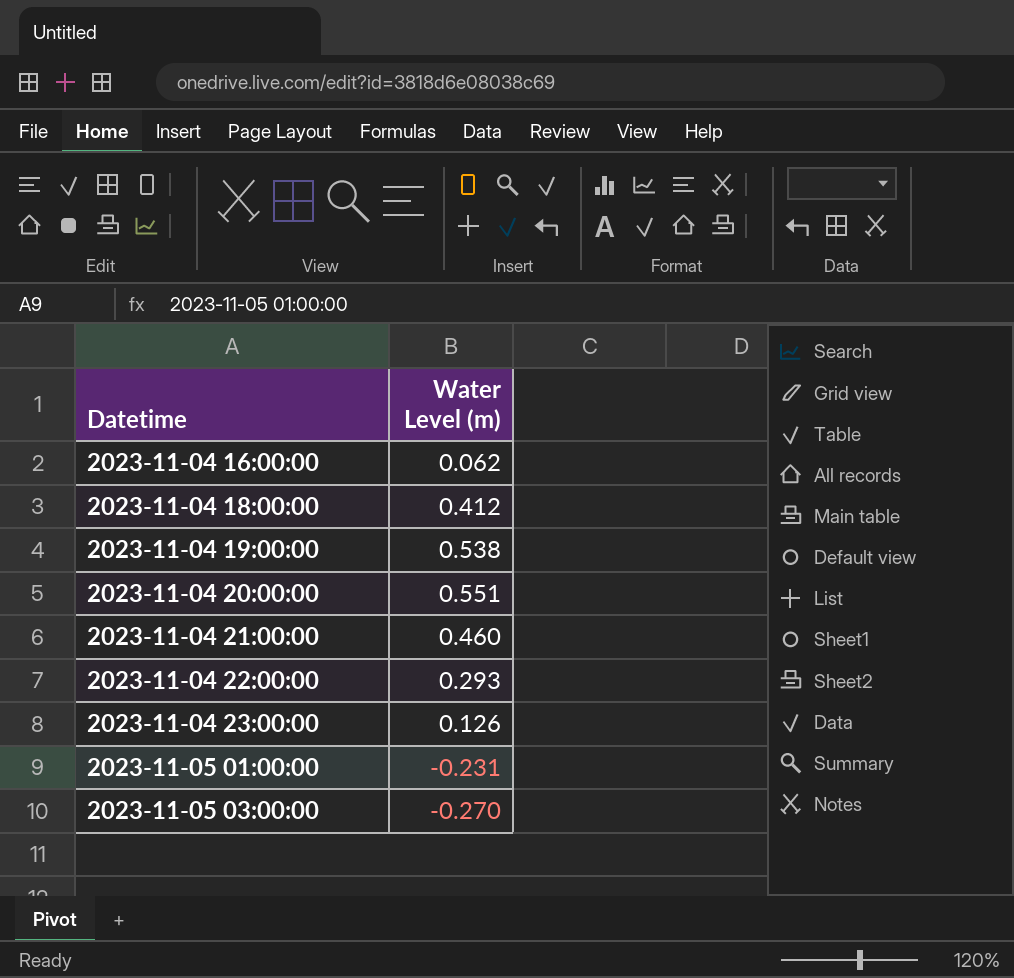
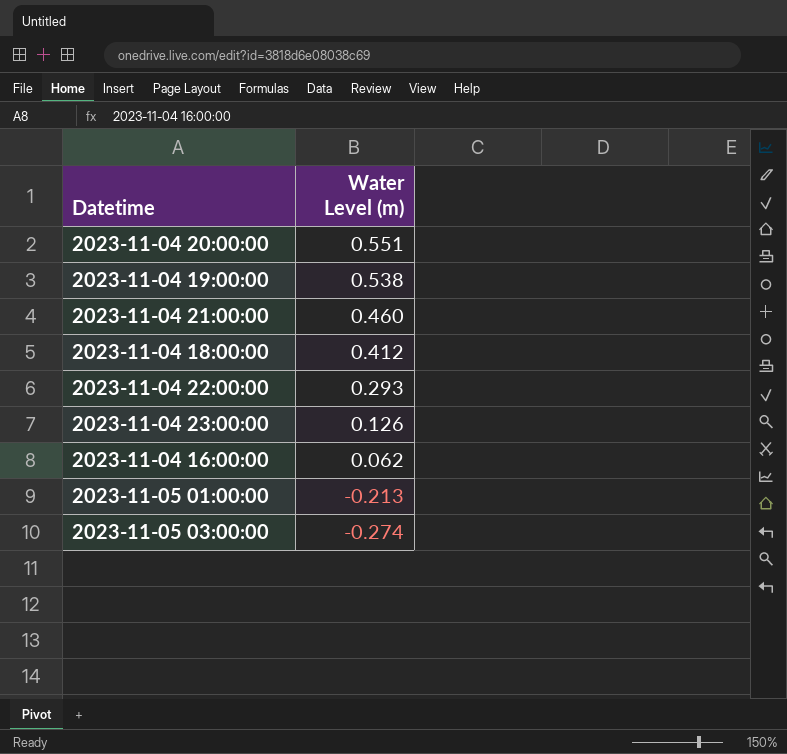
row order: Datetime ascending -> Water Level (m) descending
2023-11-05 01:00:00 | Water Level (m): -0.231 -> -0.213
2023-11-05 03:00:00 | Water Level (m): -0.270 -> -0.274

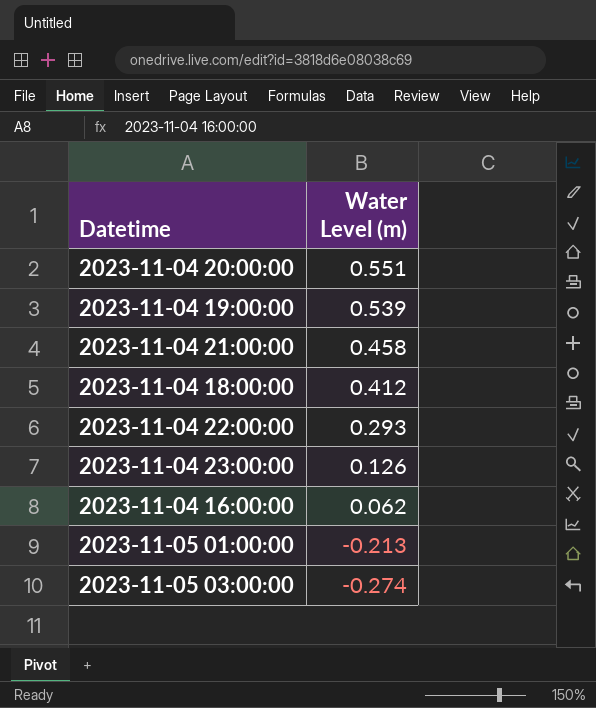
2023-11-04 19:00:00 | Water Level (m): 0.538 -> 0.539
2023-11-04 21:00:00 | Water Level (m): 0.460 -> 0.458

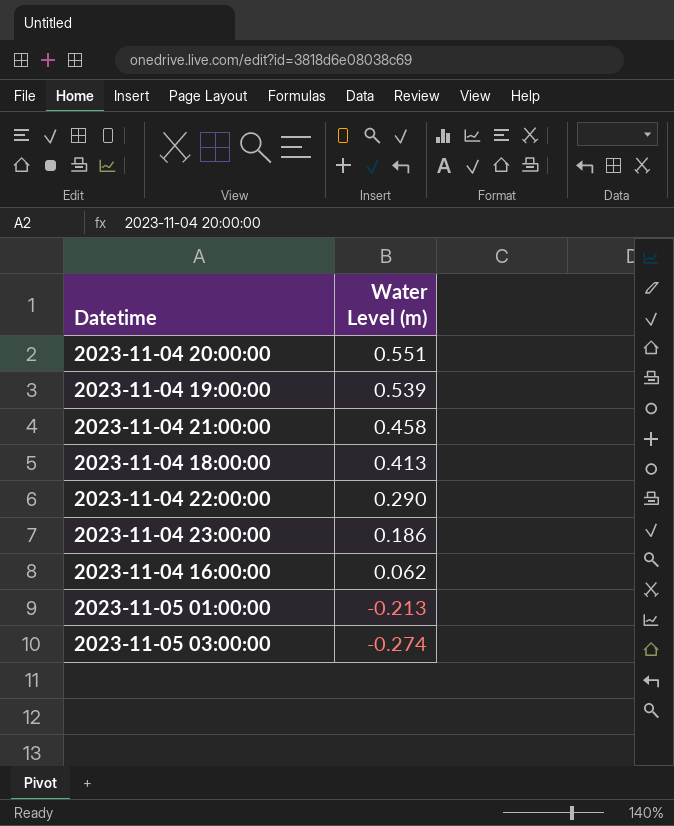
2023-11-04 18:00:00 | Water Level (m): 0.412 -> 0.413
2023-11-04 22:00:00 | Water Level (m): 0.293 -> 0.290
2023-11-04 23:00:00 | Water Level (m): 0.126 -> 0.186

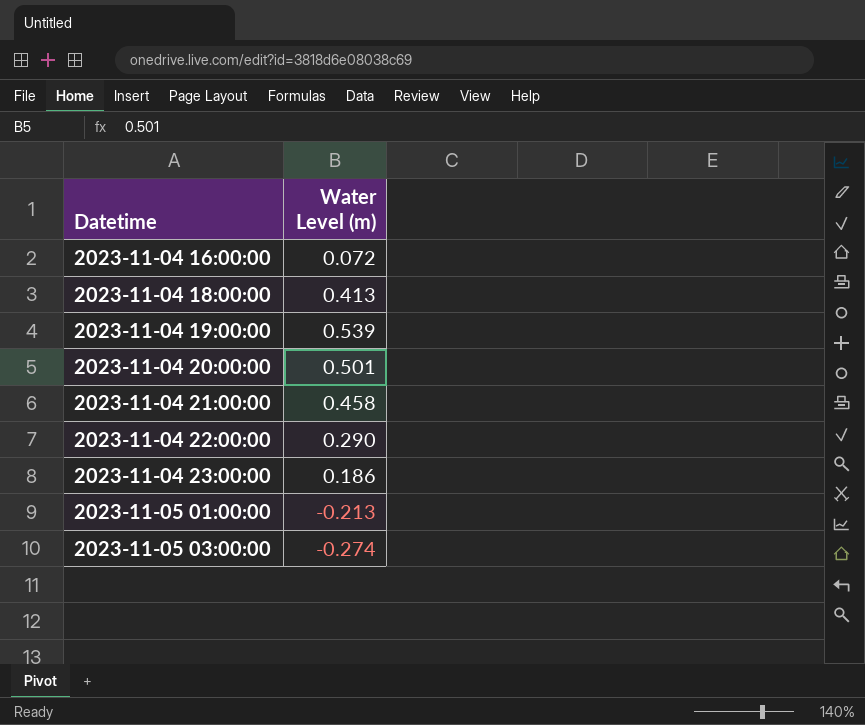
row order: Water Level (m) descending -> Datetime ascending
2023-11-04 16:00:00 | Water Level (m): 0.062 -> 0.072
2023-11-04 20:00:00 | Water Level (m): 0.551 -> 0.501

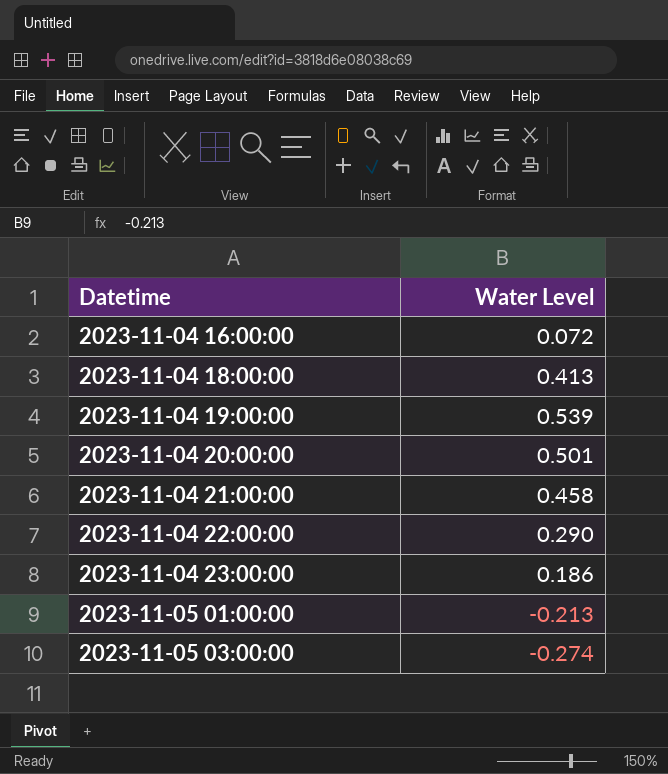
column name: Water Level (m) -> Water Level

